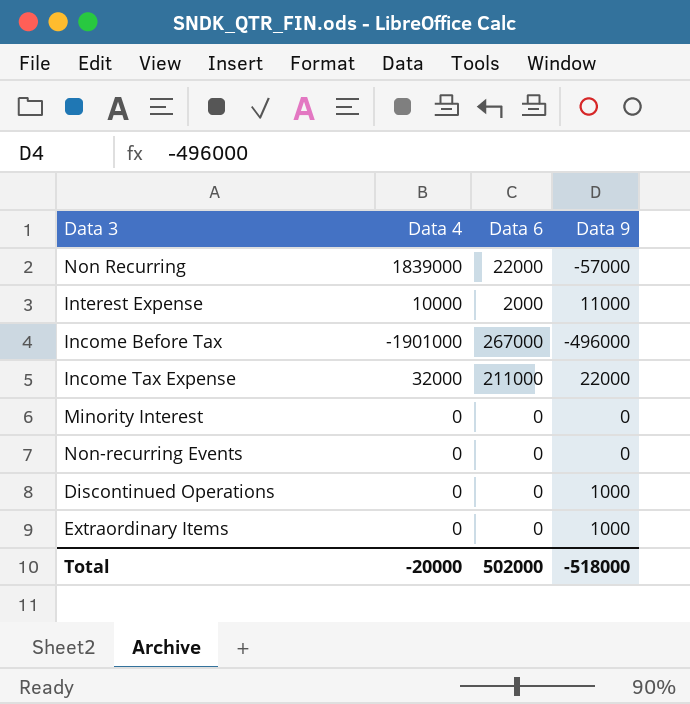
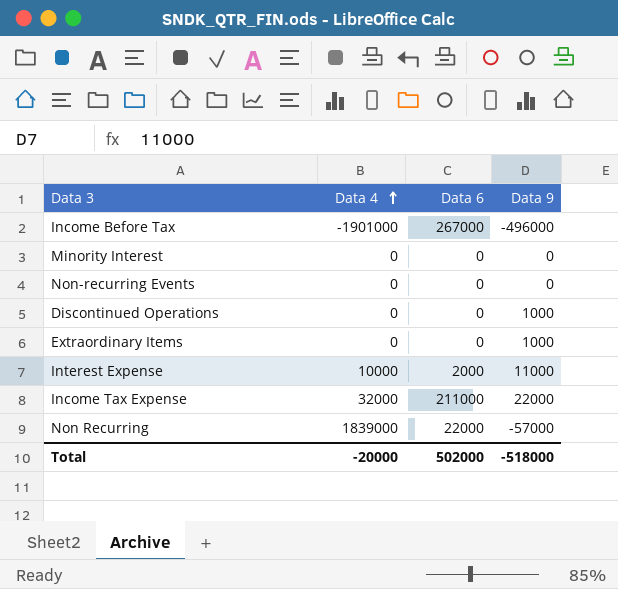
row order: none -> Data 4 ascending

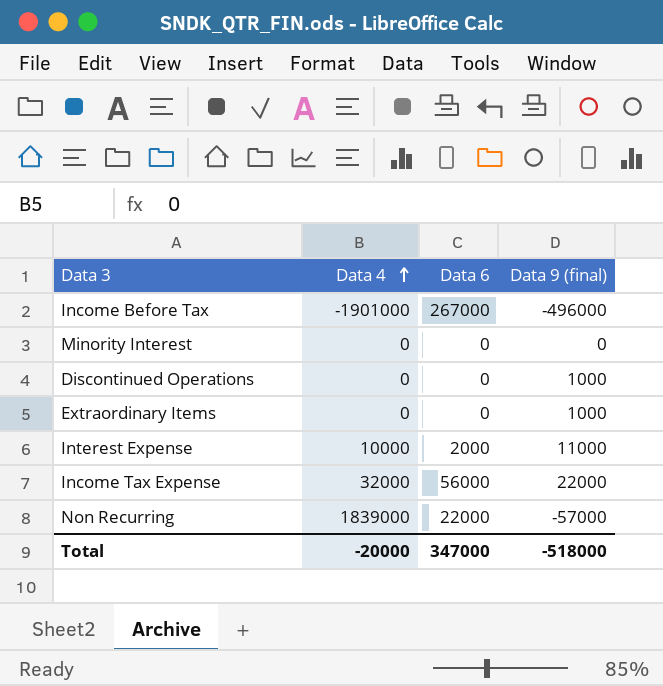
column name: Data 9 -> Data 9 (final)
row Non-recurring Events: 0 | 0 | 0 -> none
Income Tax Expense | Data 6: 211000 -> 56000
Total | Data 6: 502000 -> 347000

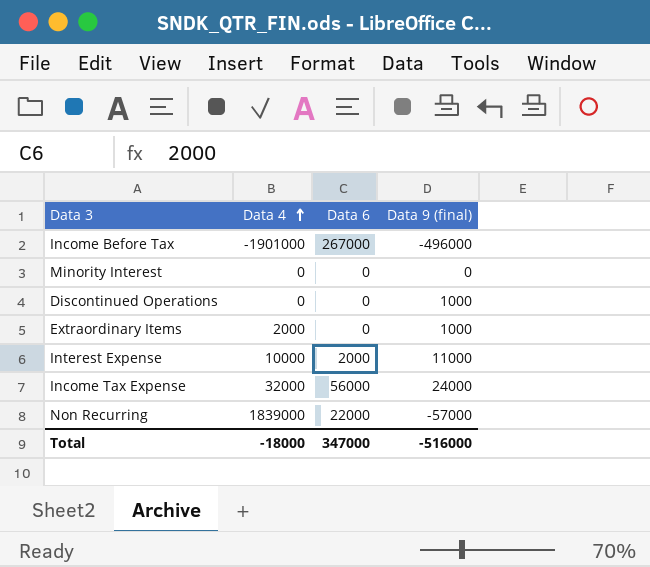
Extraordinary Items | Data 4: 0 -> 2000
Income Tax Expense | Data 9 (final): 22000 -> 24000
Total | Data 4: -20000 -> -18000
Total | Data 9 (final): -518000 -> -516000

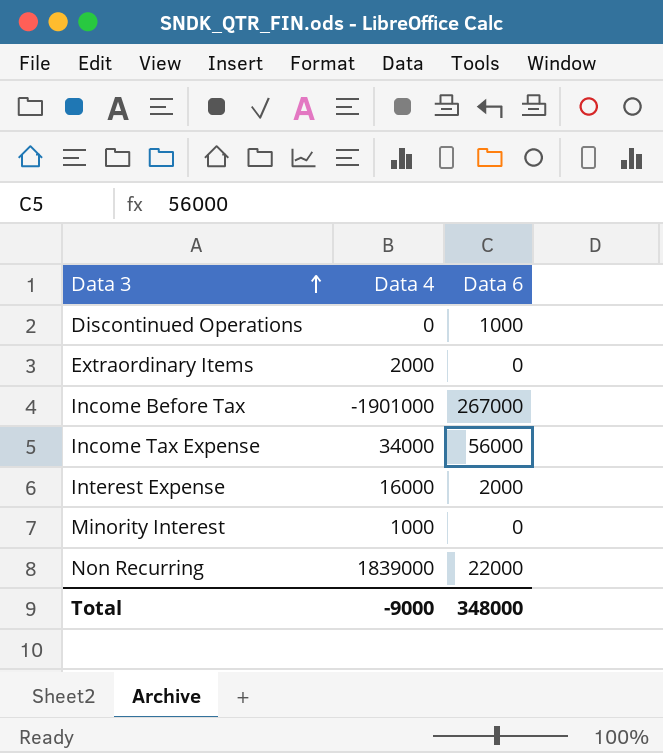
row order: Data 4 ascending -> Data 3 ascending
column Data 9 (final) | position: 4 -> none
Discontinued Operations | Data 6: 0 -> 1000
Income Tax Expense | Data 4: 32000 -> 34000
Interest Expense | Data 4: 10000 -> 16000
Minority Interest | Data 4: 0 -> 1000
Total | Data 4: -18000 -> -9000
Total | Data 6: 347000 -> 348000

